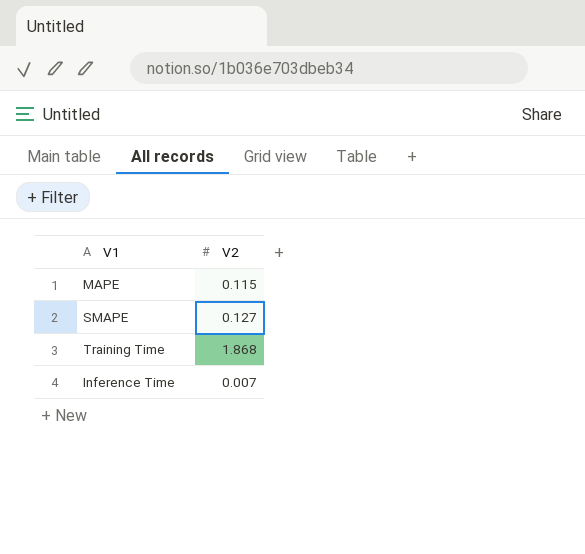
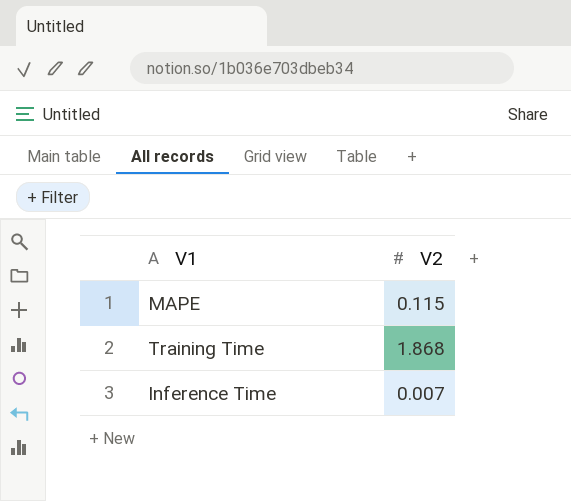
row SMAPE: 0.127 -> none

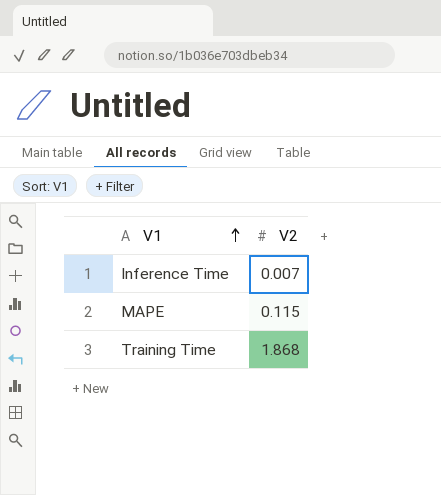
row order: none -> V1 ascending

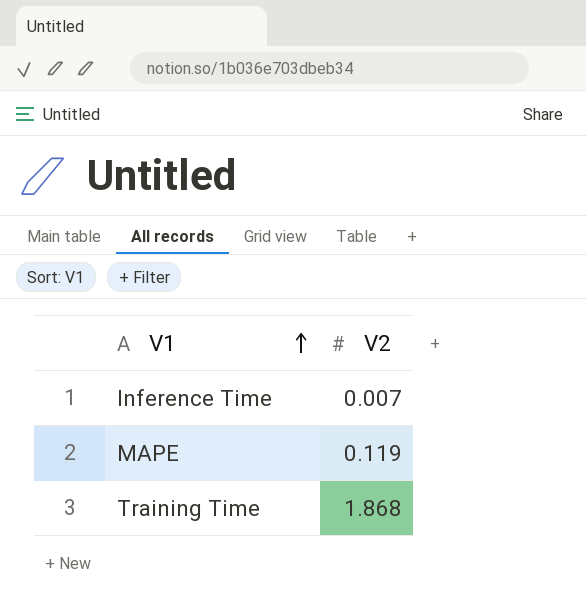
MAPE | V2: 0.115 -> 0.119

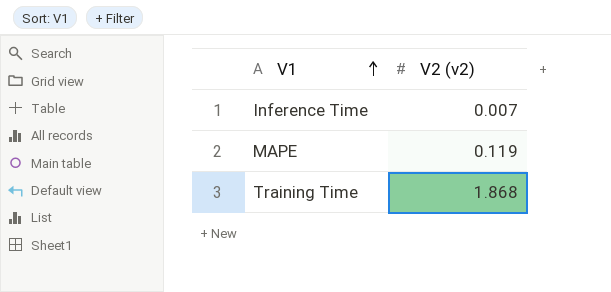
column name: V2 -> V2 (v2)

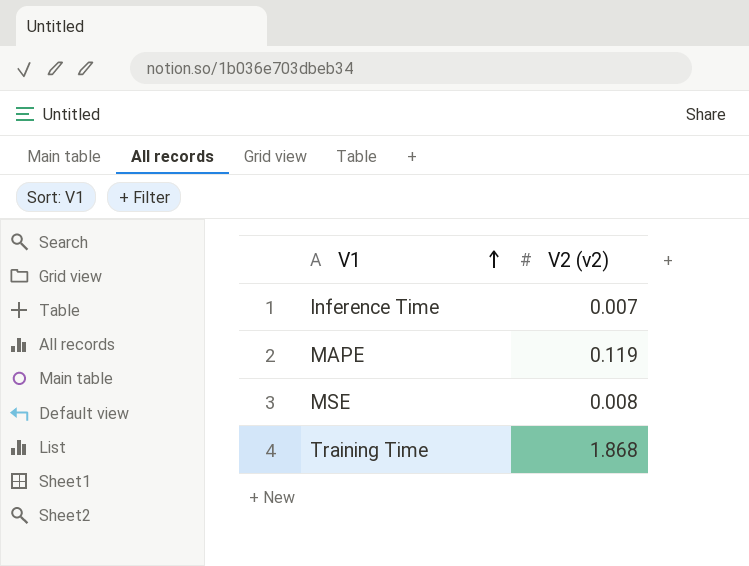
row MSE: none -> 0.008

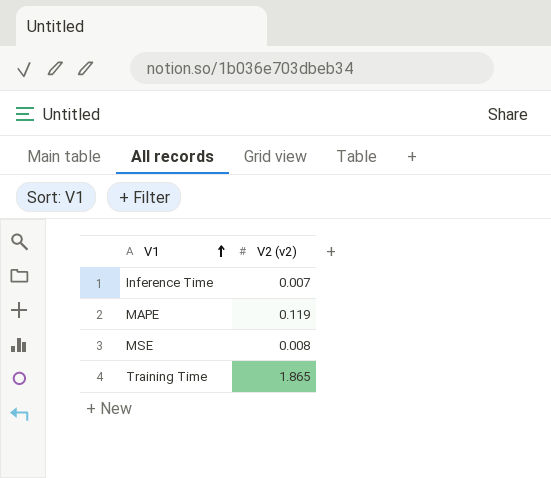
Training Time | V2 (v2): 1.868 -> 1.865

